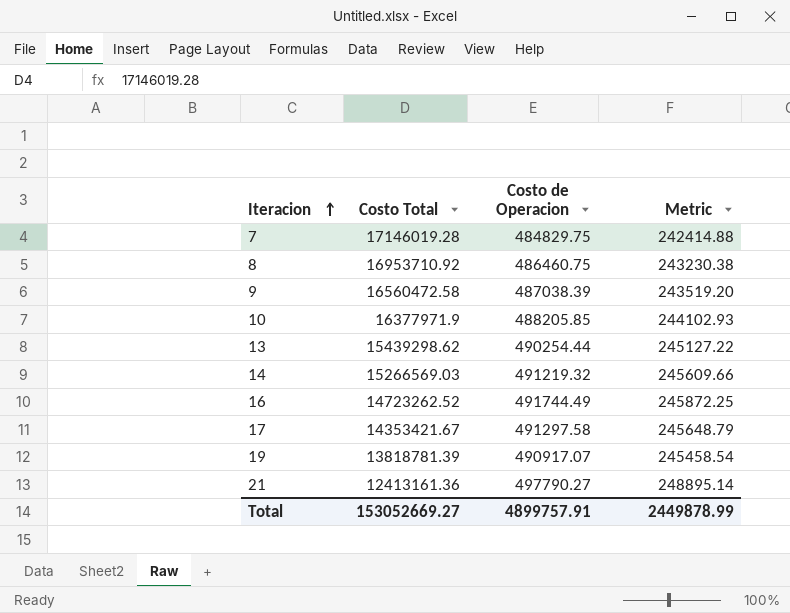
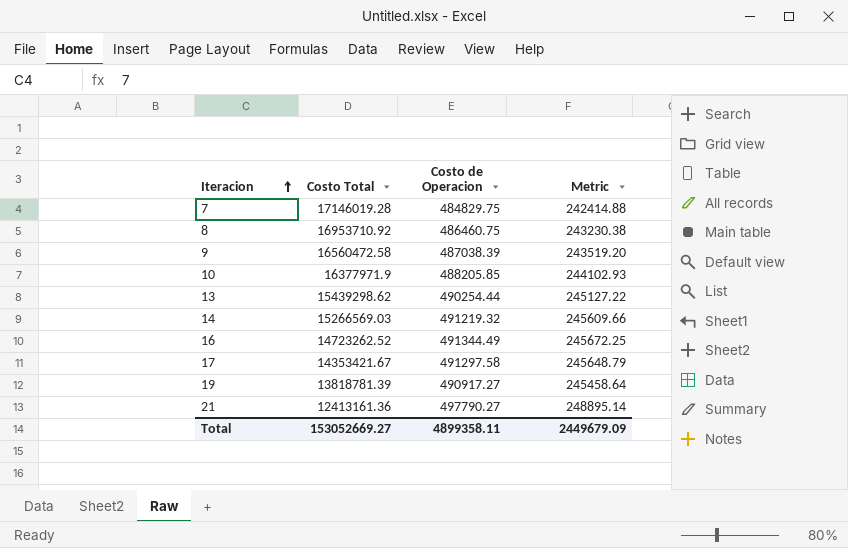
16 | Costo de Operacion: 491744.49 -> 491344.49
16 | Metric: 245872.25 -> 245672.25
19 | Costo de Operacion: 490917.07 -> 490917.27
19 | Metric: 245458.54 -> 245458.64
Total | Costo de Operacion: 4899757.91 -> 4899358.11
Total | Metric: 2449878.99 -> 2449679.09

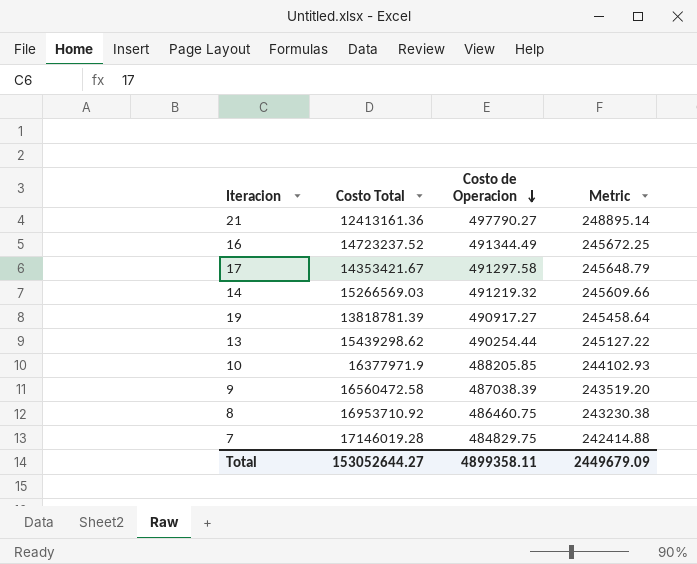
row order: Iteracion ascending -> Costo de Operacion descending
16 | Costo Total: 14723262.52 -> 14723237.52
Total | Costo Total: 153052669.27 -> 153052644.27

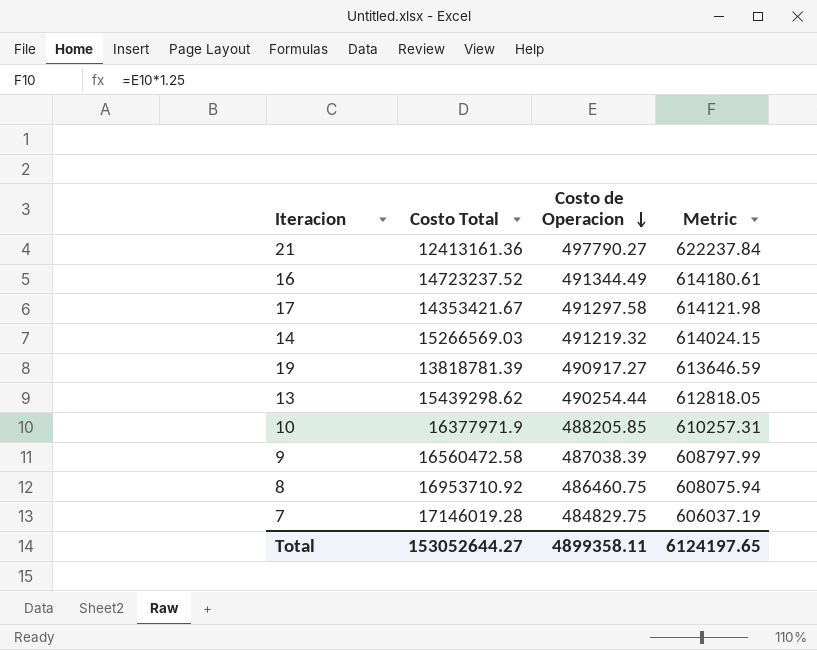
column Metric | formula: [Costo de Operacion] * 0.5 -> [Costo de Operacion] * 1.25
Total | Metric: 2449679.09 -> 6124197.65

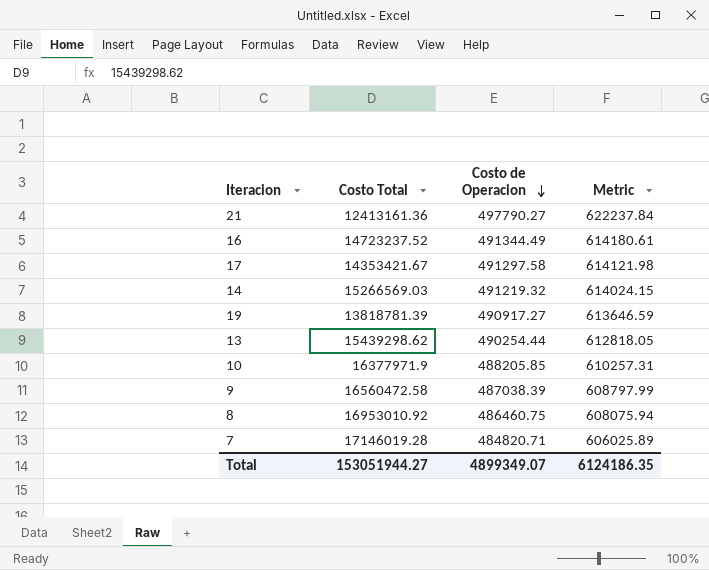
8 | Costo Total: 16953710.92 -> 16953010.92
7 | Costo de Operacion: 484829.75 -> 484820.71
7 | Metric: 606037.19 -> 606025.89
Total | Costo Total: 153052644.27 -> 153051944.27
Total | Costo de Operacion: 4899358.11 -> 4899349.07
Total | Metric: 6124197.65 -> 6124186.35

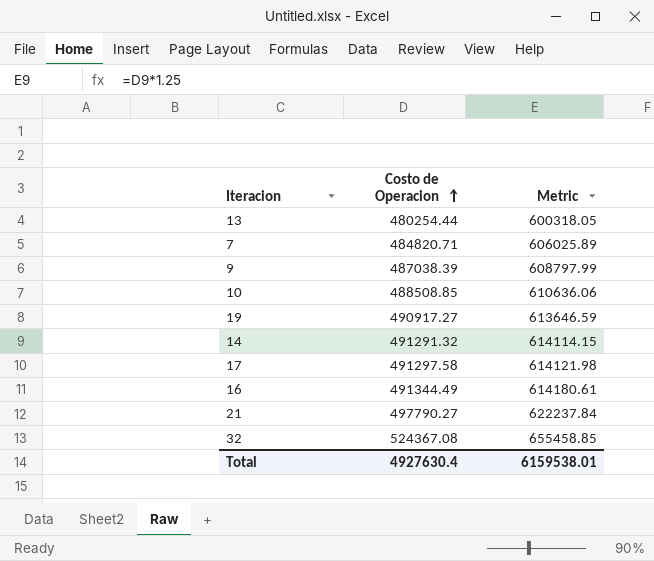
row order: Costo de Operacion descending -> Costo de Operacion ascending
column Costo Total | position: 2 -> none
row 8: 16953010.92 | 486460.75 | 608075.94 -> none
13 | Costo de Operacion: 490254.44 -> 480254.44
13 | Metric: 612818.05 -> 600318.05
10 | Costo de Operacion: 488205.85 -> 488508.85
10 | Metric: 610257.31 -> 610636.06
14 | Costo de Operacion: 491219.32 -> 491291.32
14 | Metric: 614024.15 -> 614114.15
row 32: none -> 524367.08 | 655458.85
Total | Costo de Operacion: 4899349.07 -> 4927630.4
Total | Metric: 6124186.35 -> 6159538.01

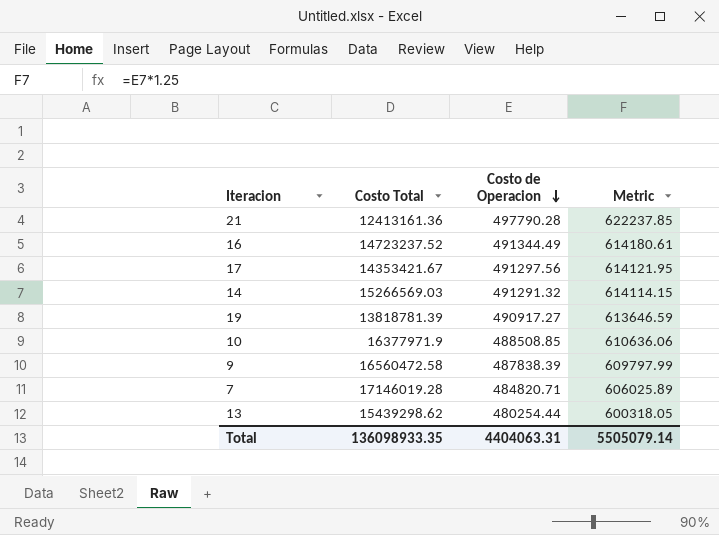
row order: Costo de Operacion ascending -> Costo de Operacion descending
column Costo Total | position: none -> 2
row 32: 524367.08 | 655458.85 -> none
21 | Costo de Operacion: 497790.27 -> 497790.28
21 | Metric: 622237.84 -> 622237.85
17 | Costo de Operacion: 491297.58 -> 491297.56
17 | Metric: 614121.98 -> 614121.95
9 | Costo de Operacion: 487038.39 -> 487838.39
9 | Metric: 608797.99 -> 609797.99
Total | Costo de Operacion: 4927630.4 -> 4404063.31
Total | Metric: 6159538.01 -> 5505079.14

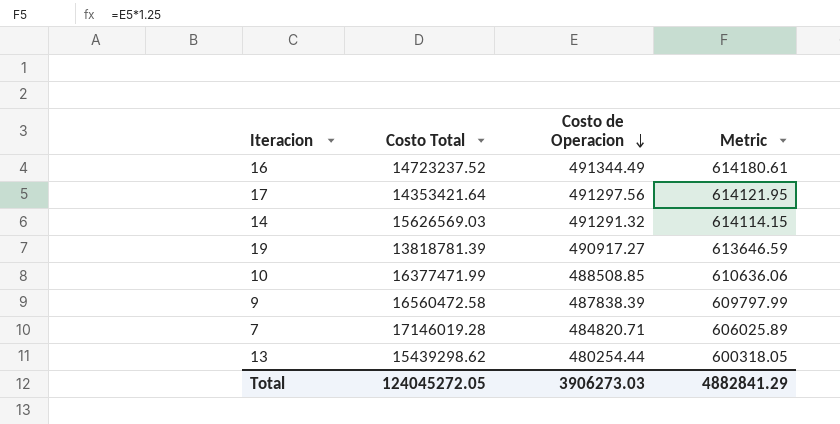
row 21: 12413161.36 | 497790.28 | 622237.85 -> none
17 | Costo Total: 14353421.67 -> 14353421.64
14 | Costo Total: 15266569.03 -> 15626569.03
10 | Costo Total: 16377971.9 -> 16377471.99
Total | Costo Total: 136098933.35 -> 124045272.05
Total | Costo de Operacion: 4404063.31 -> 3906273.03
Total | Metric: 5505079.14 -> 4882841.29

